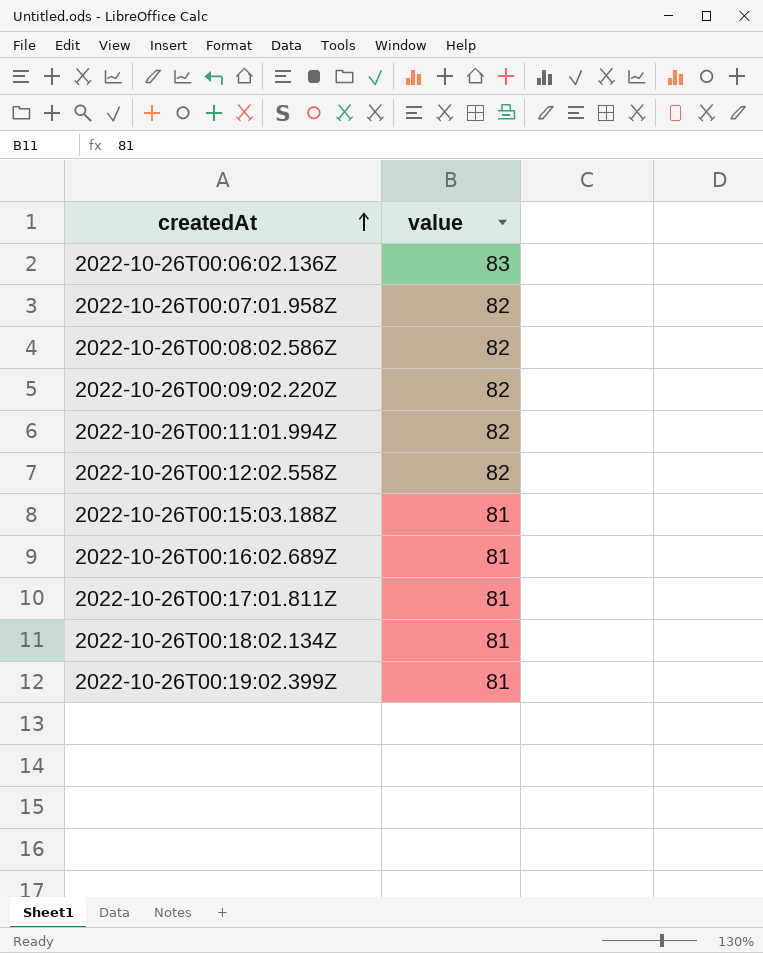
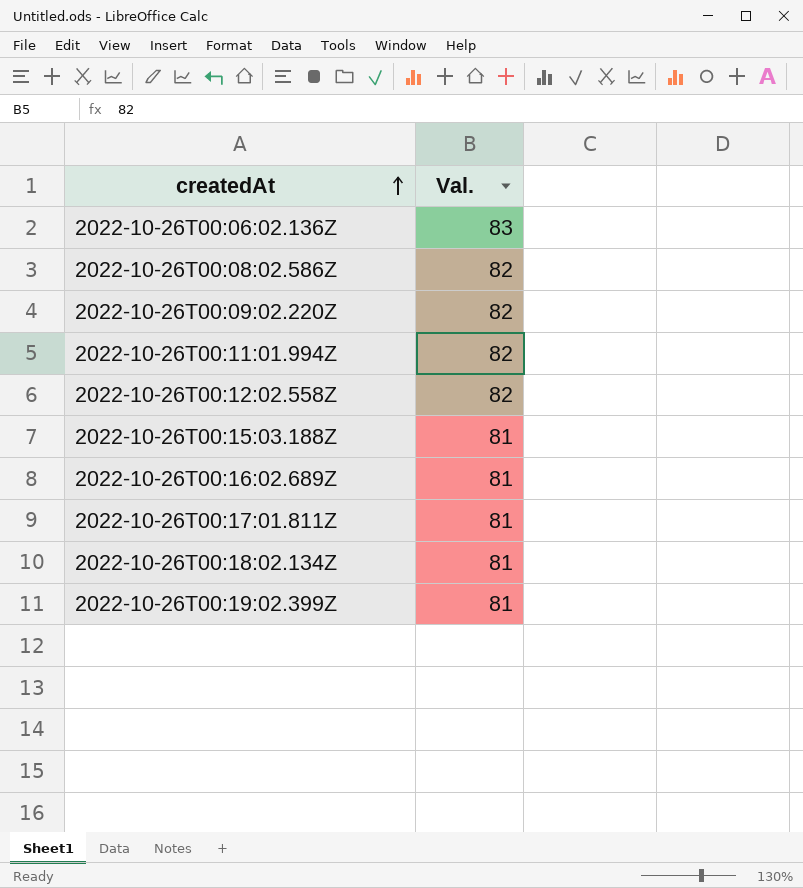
column name: value -> Val.
row 2022-10-26T00:07:01.958Z: 82 -> none

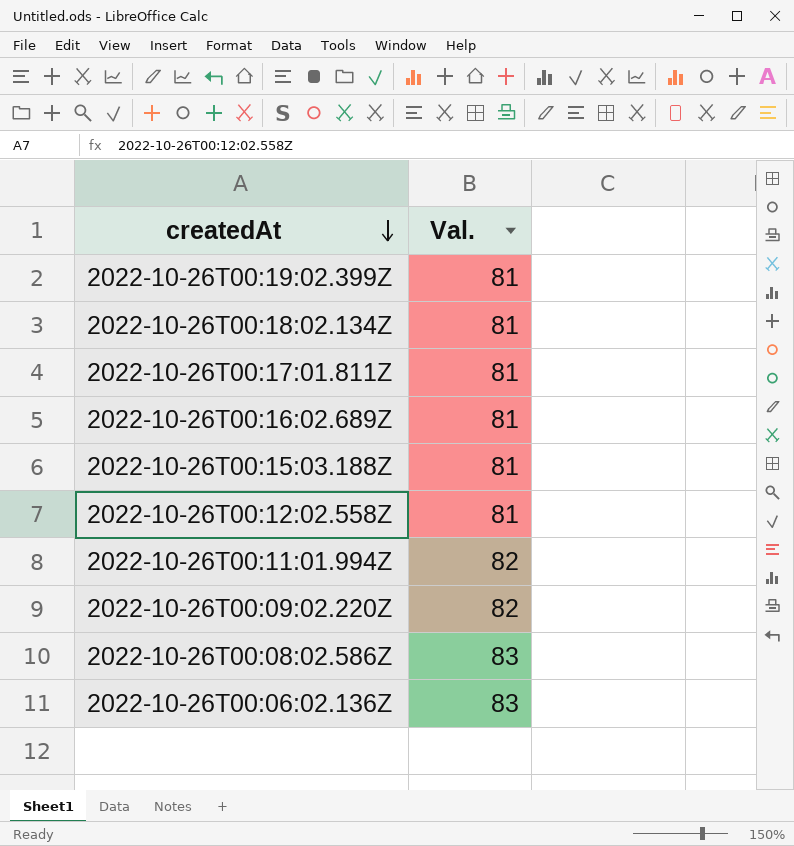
row order: createdAt ascending -> createdAt descending
2022-10-26T00:12:02.558Z | Val.: 82 -> 81
2022-10-26T00:08:02.586Z | Val.: 82 -> 83

